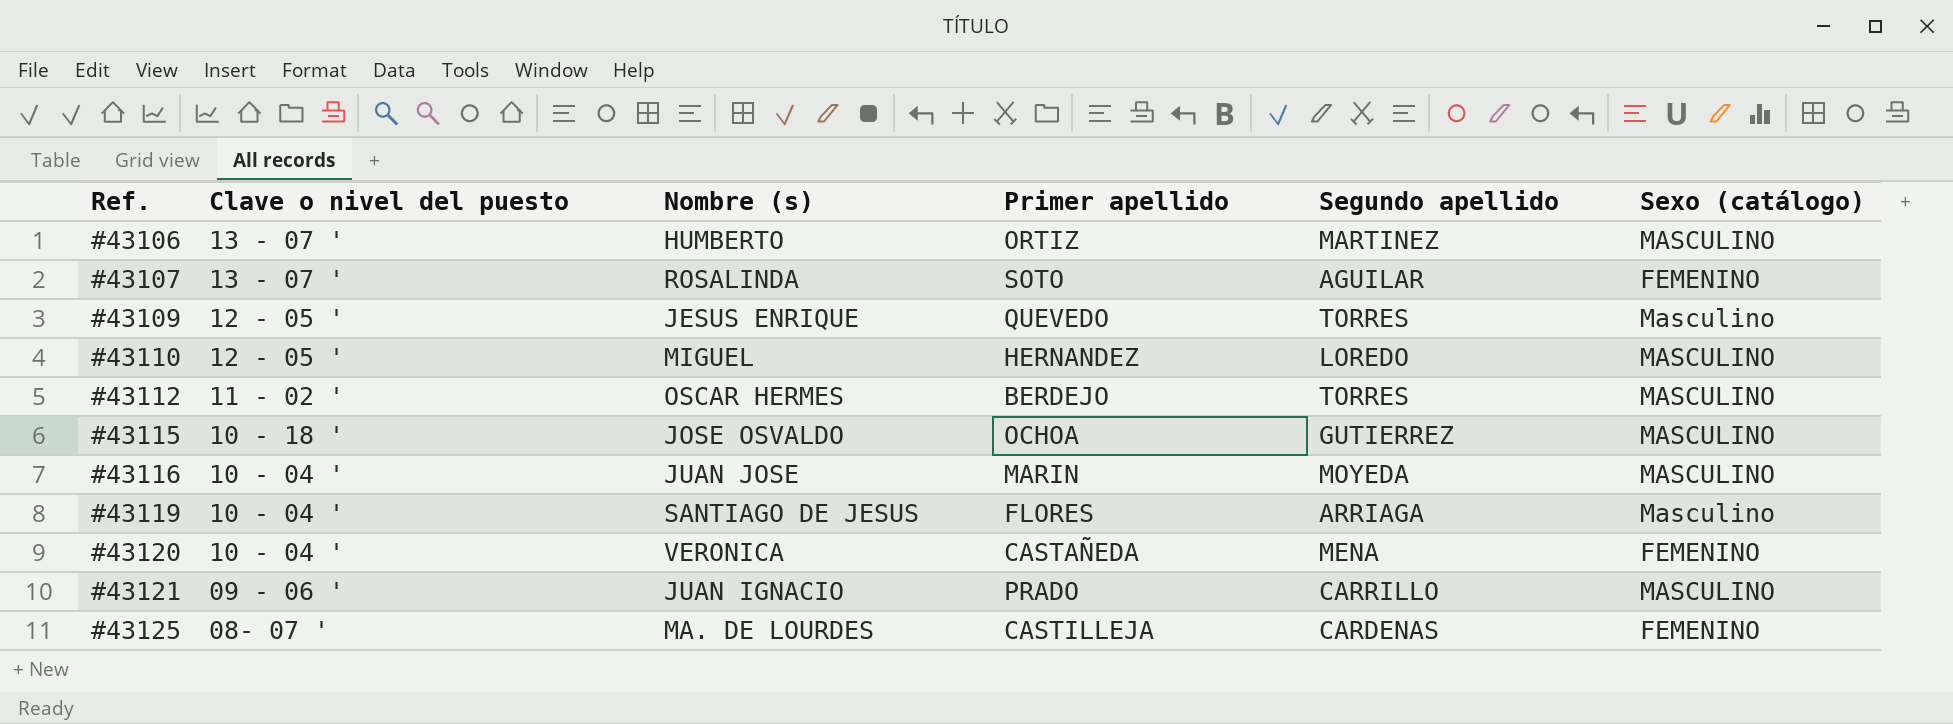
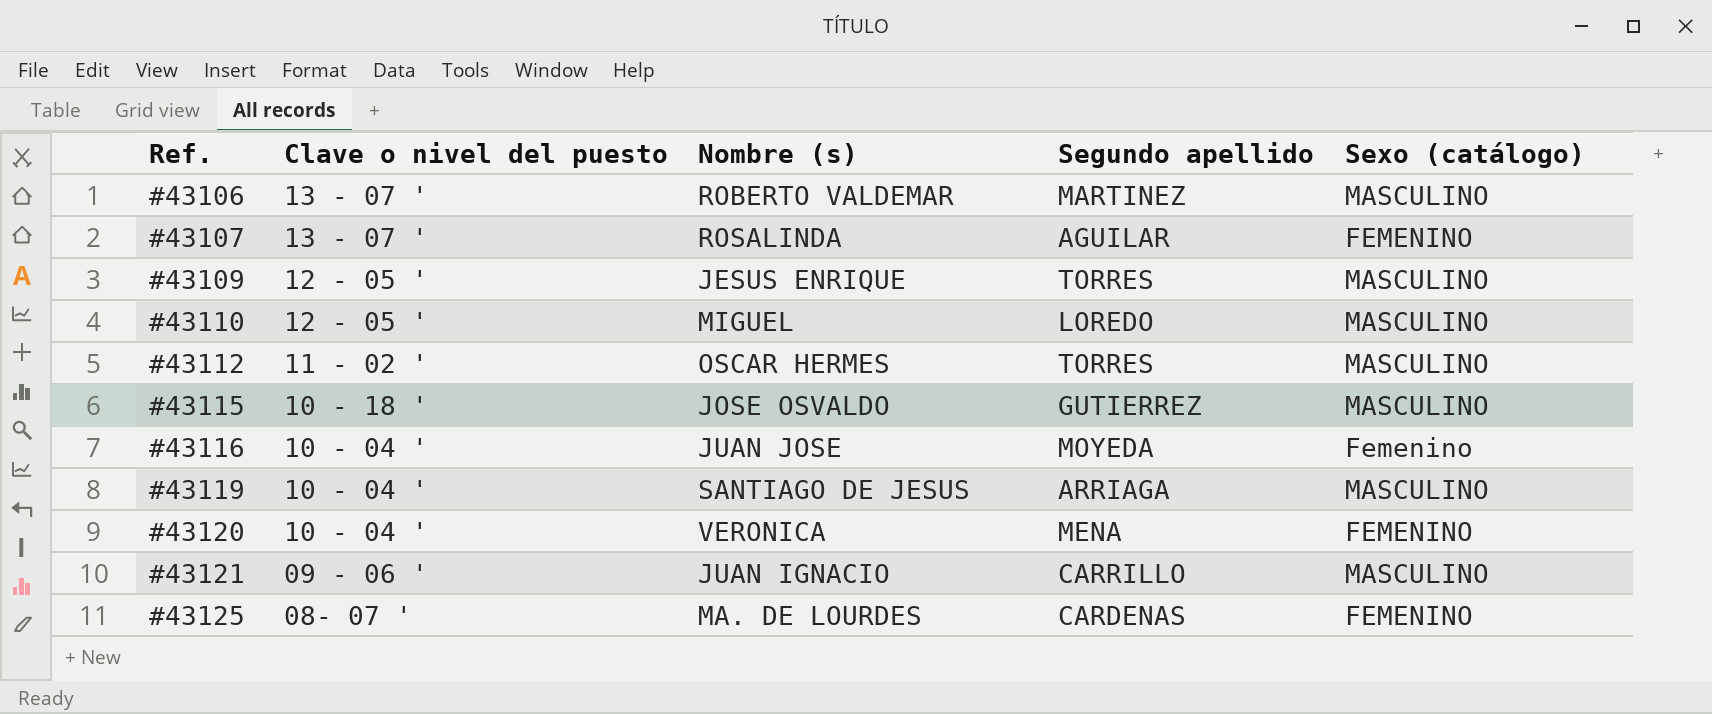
column Primer apellido | position: 4 -> none
#43106 | Nombre (s): HUMBERTO -> ROBERTO VALDEMAR
#43109 | Sexo (catálogo): Masculino -> MASCULINO
#43116 | Sexo (catálogo): MASCULINO -> Femenino
#43119 | Sexo (catálogo): Masculino -> MASCULINO

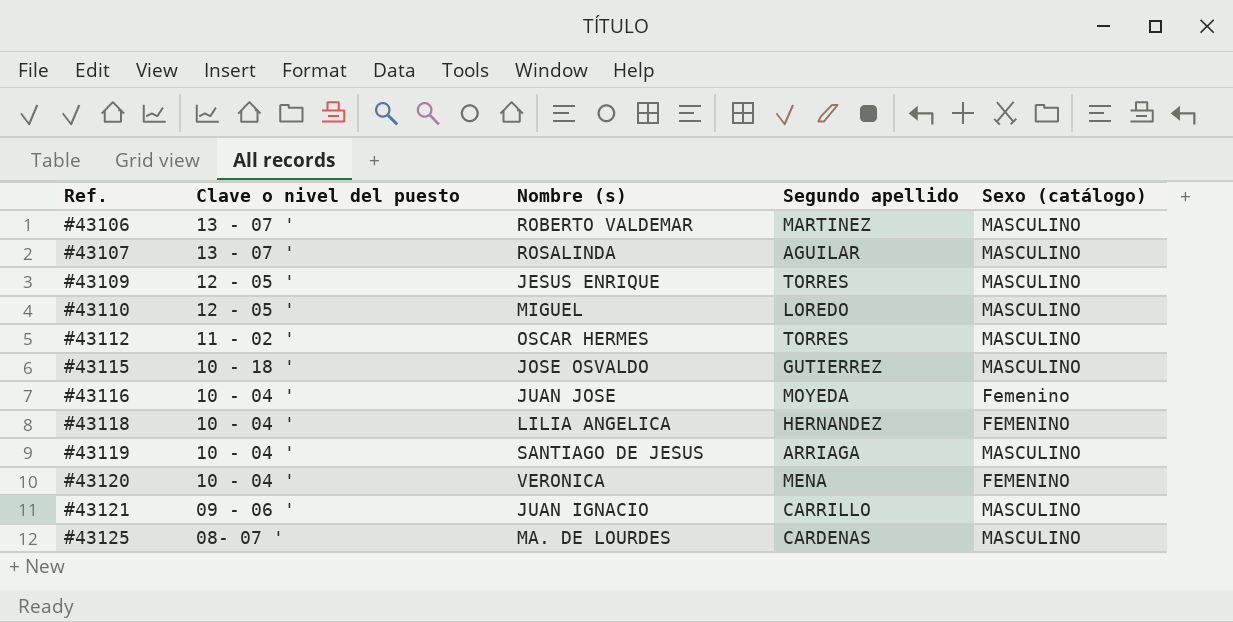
#43107 | Sexo (catálogo): FEMENINO -> MASCULINO
row #43118: none -> 10 - 04 ' | LILIA ANGELICA | HERNANDEZ | FEMENINO
#43125 | Sexo (catálogo): FEMENINO -> MASCULINO

